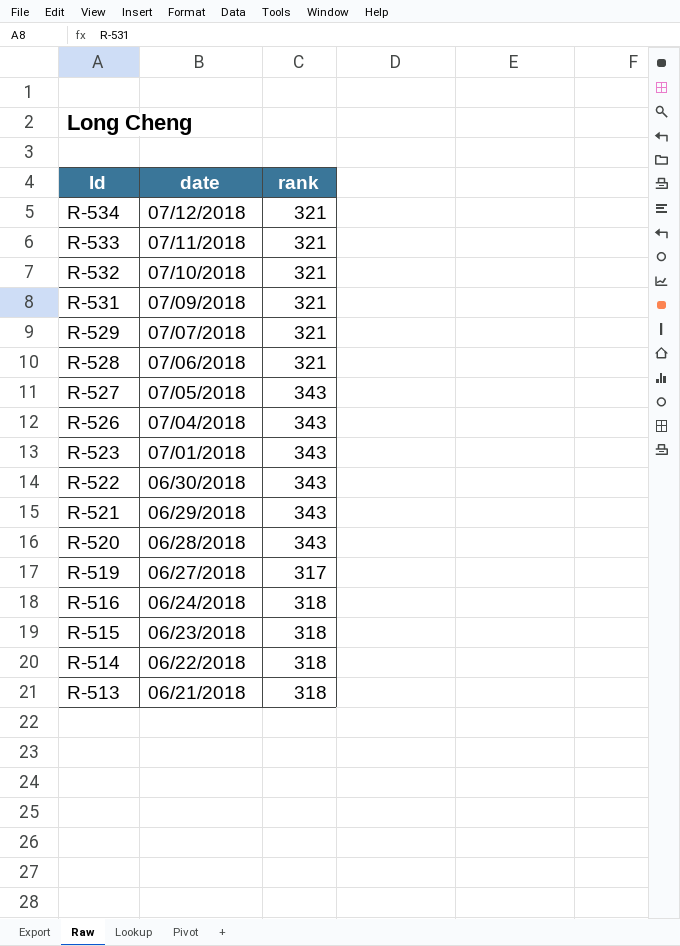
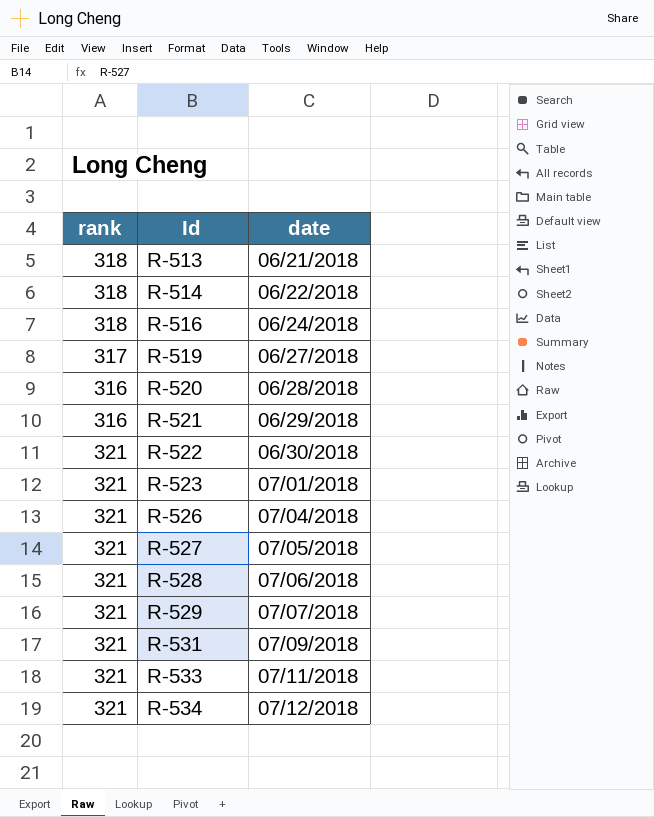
row order: Id descending -> Id ascending
column rank | position: 3 -> 1
row R-532: 07/10/2018 | 321 -> none
row R-515: 06/23/2018 | 318 -> none
R-520 | rank: 343 -> 316
R-521 | rank: 343 -> 316
R-522 | rank: 343 -> 321
R-523 | rank: 343 -> 321
R-526 | rank: 343 -> 321
R-527 | rank: 343 -> 321

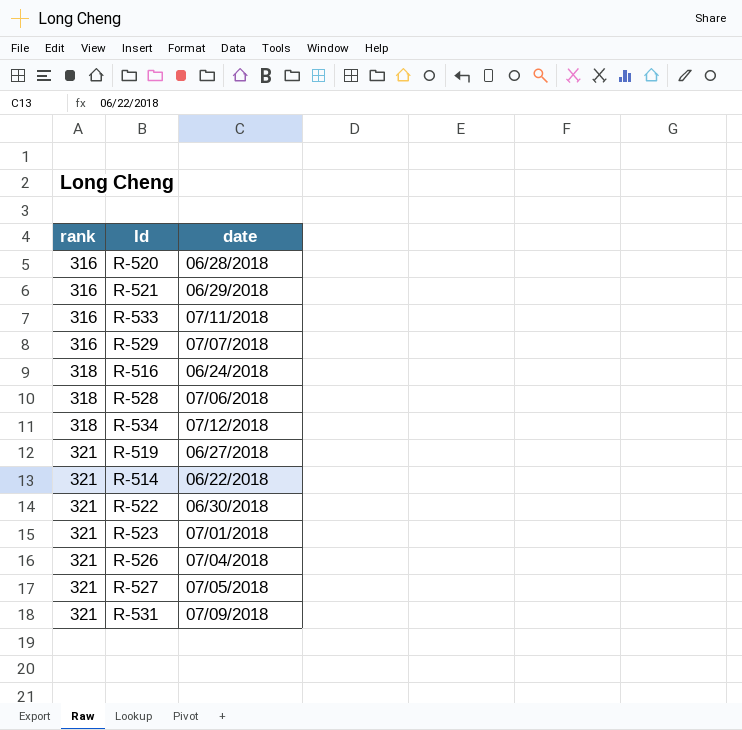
row order: Id ascending -> rank ascending
row R-513: 318 | 06/21/2018 -> none
R-533 | rank: 321 -> 316
R-529 | rank: 321 -> 316
R-528 | rank: 321 -> 318
R-534 | rank: 321 -> 318
R-519 | rank: 317 -> 321
R-514 | rank: 318 -> 321

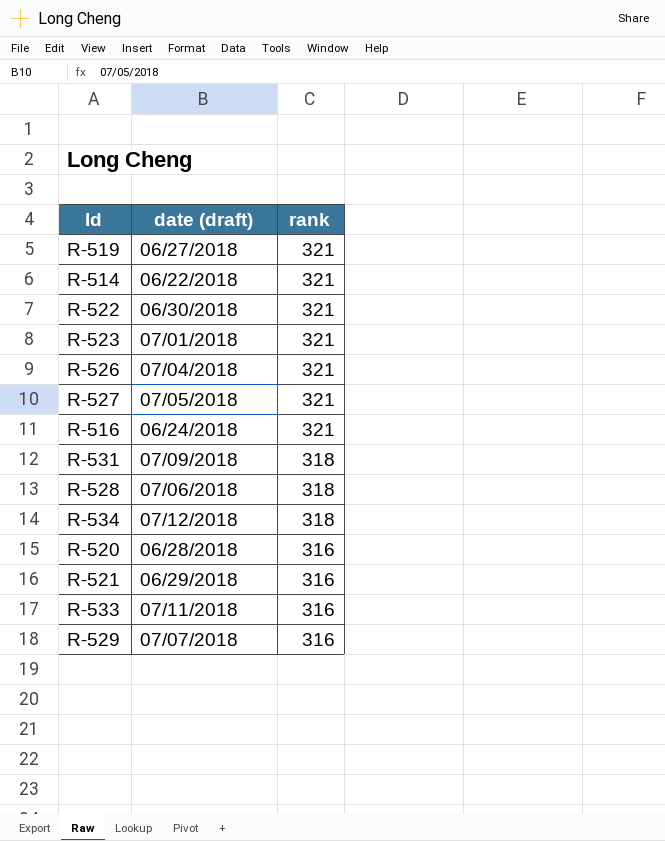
row order: rank ascending -> rank descending
column name: date -> date (draft)
column rank | position: 1 -> 3
R-516 | rank: 318 -> 321
R-531 | rank: 321 -> 318

